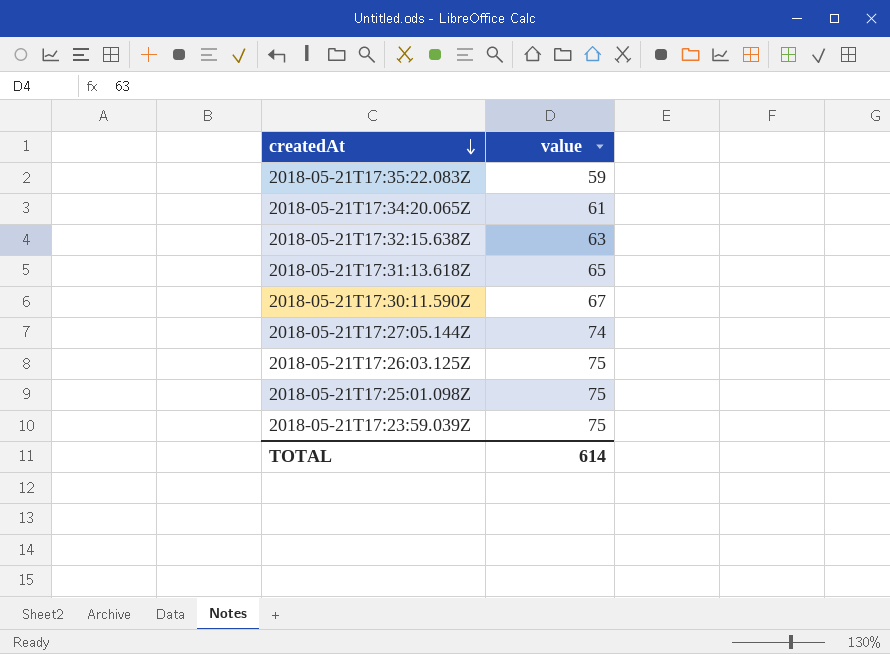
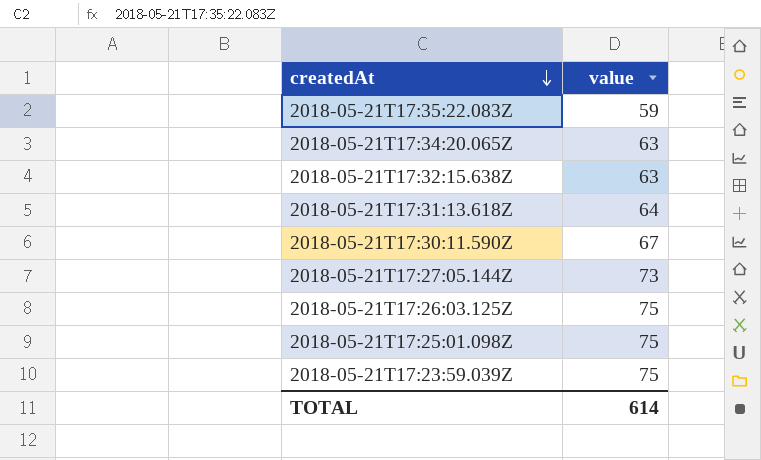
2018-05-21T17:34:20.065Z | value: 61 -> 63
2018-05-21T17:31:13.618Z | value: 65 -> 64
2018-05-21T17:27:05.144Z | value: 74 -> 73

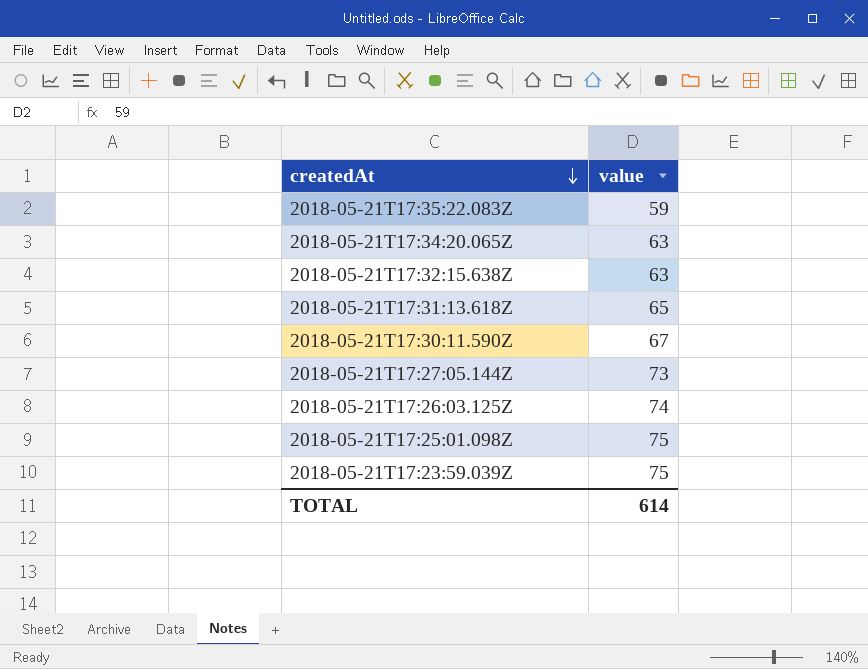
2018-05-21T17:31:13.618Z | value: 64 -> 65
2018-05-21T17:26:03.125Z | value: 75 -> 74

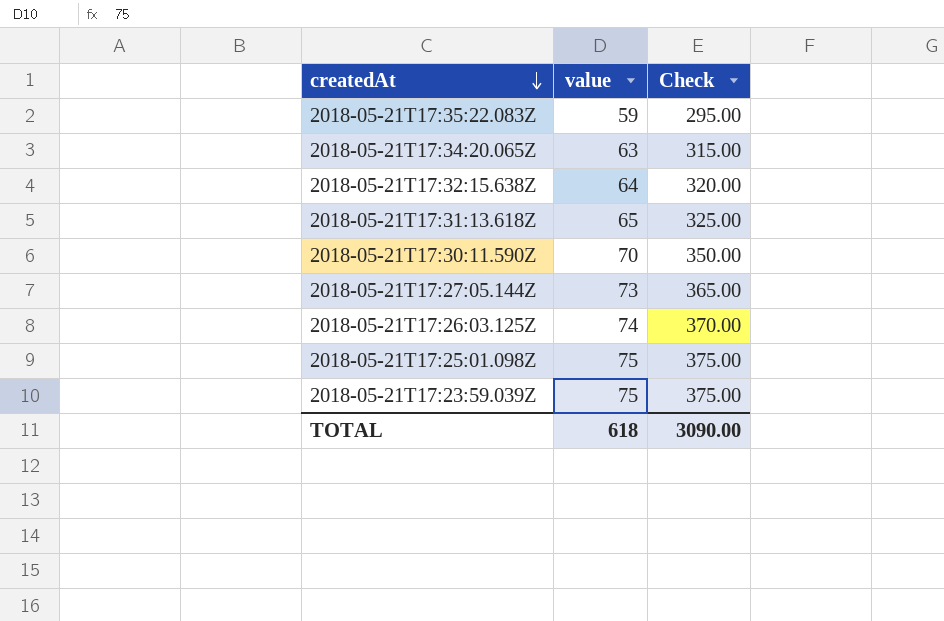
column Check | formula: none -> [value] * 5
2018-05-21T17:32:15.638Z | value: 63 -> 64
2018-05-21T17:30:11.590Z | value: 67 -> 70
TOTAL | value: 614 -> 618

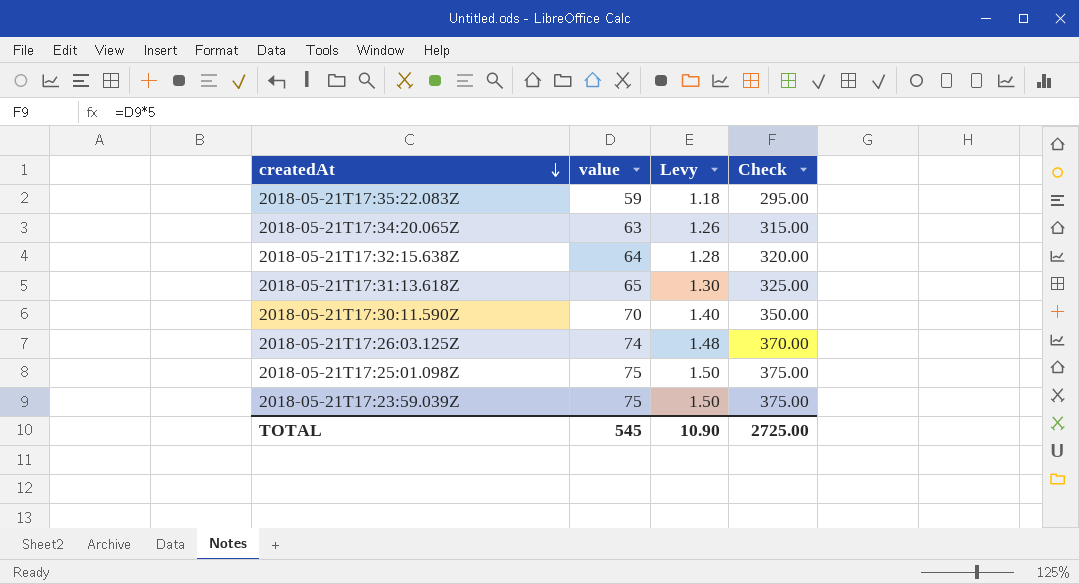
column Levy | formula: none -> [value] * 0.02
row 2018-05-21T17:27:05.144Z: 73 | 365.00 -> none
TOTAL | value: 618 -> 545
TOTAL | Check: 3090.00 -> 2725.00

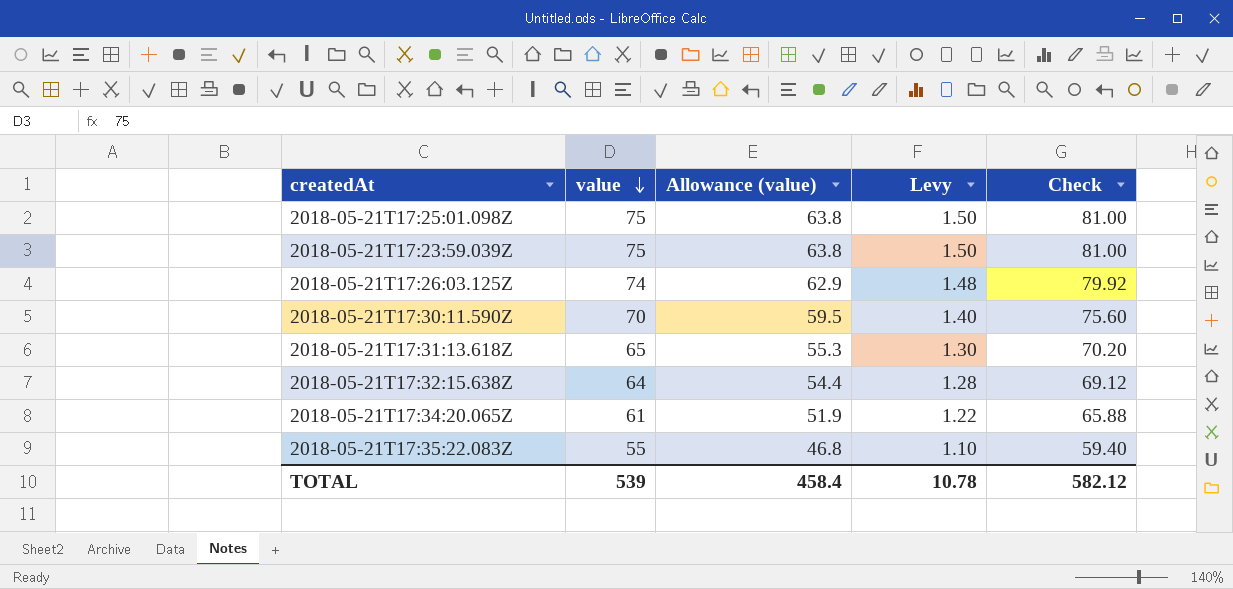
row order: createdAt descending -> value descending
column Allowance (value) | formula: none -> [value] * 0.85
column Check | formula: [value] * 5 -> [value] * 1.08
2018-05-21T17:34:20.065Z | value: 63 -> 61
2018-05-21T17:34:20.065Z | Levy: 1.26 -> 1.22
2018-05-21T17:35:22.083Z | value: 59 -> 55
2018-05-21T17:35:22.083Z | Levy: 1.18 -> 1.10
TOTAL | value: 545 -> 539
TOTAL | Levy: 10.90 -> 10.78
TOTAL | Check: 2725.00 -> 582.12

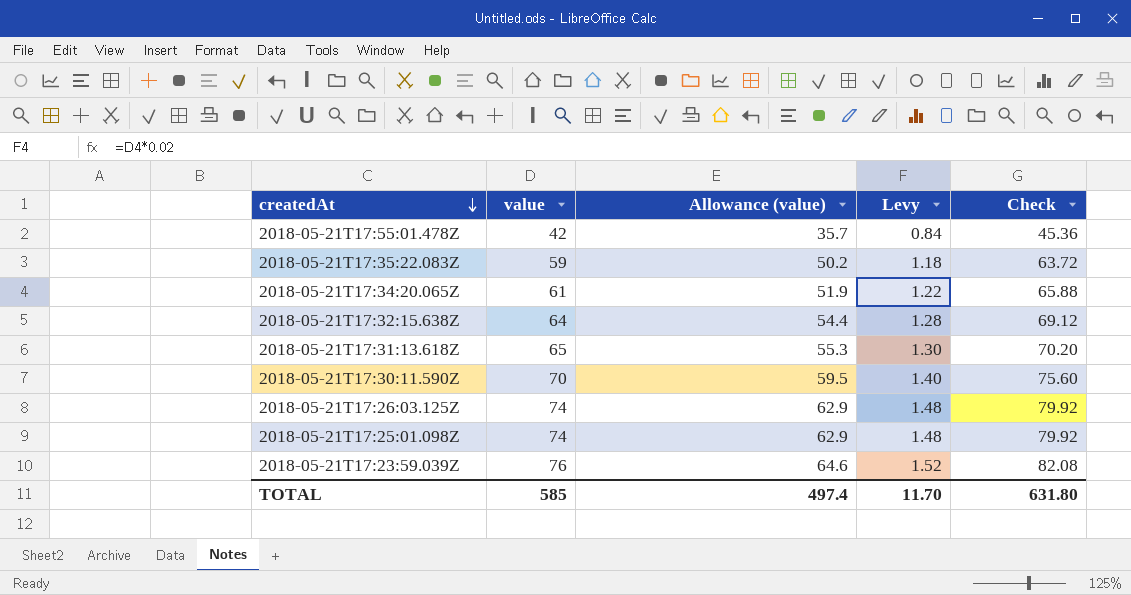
row order: value descending -> createdAt descending
row 2018-05-21T17:55:01.478Z: none -> 42 | 35.7 | 0.84 | 45.36
2018-05-21T17:35:22.083Z | value: 55 -> 59
2018-05-21T17:35:22.083Z | Allowance (value): 46.8 -> 50.2
2018-05-21T17:35:22.083Z | Levy: 1.10 -> 1.18
2018-05-21T17:35:22.083Z | Check: 59.40 -> 63.72
2018-05-21T17:25:01.098Z | value: 75 -> 74
2018-05-21T17:25:01.098Z | Allowance (value): 63.8 -> 62.9
2018-05-21T17:25:01.098Z | Levy: 1.50 -> 1.48
2018-05-21T17:25:01.098Z | Check: 81.00 -> 79.92
2018-05-21T17:23:59.039Z | value: 75 -> 76
2018-05-21T17:23:59.039Z | Allowance (value): 63.8 -> 64.6
2018-05-21T17:23:59.039Z | Levy: 1.50 -> 1.52
2018-05-21T17:23:59.039Z | Check: 81.00 -> 82.08
TOTAL | value: 539 -> 585
TOTAL | Allowance (value): 458.4 -> 497.4
TOTAL | Levy: 10.78 -> 11.70
TOTAL | Check: 582.12 -> 631.80

